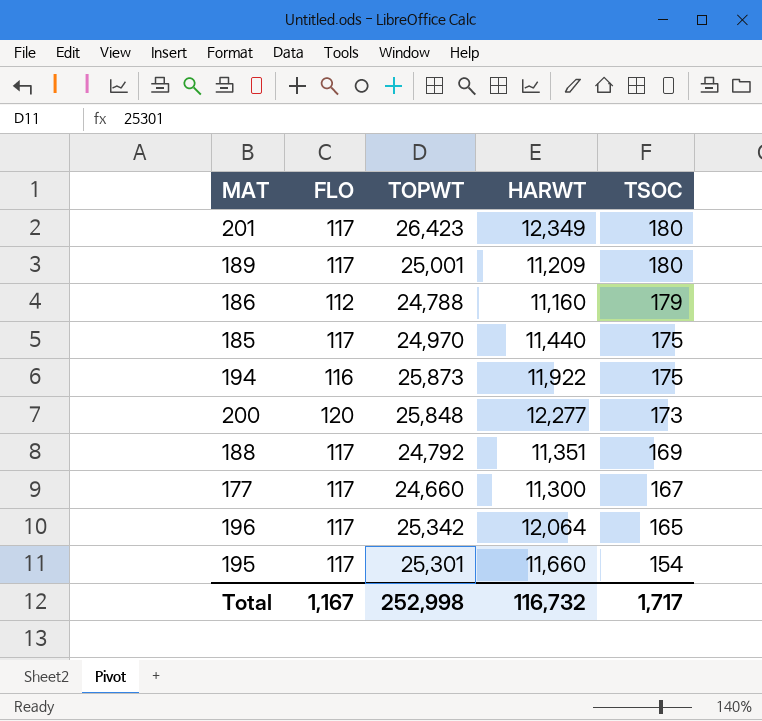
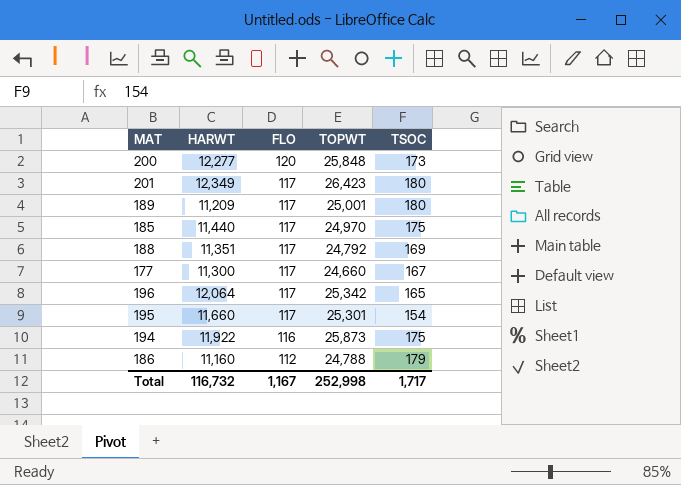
row order: TSOC descending -> FLO descending
column HARWT | position: 4 -> 2

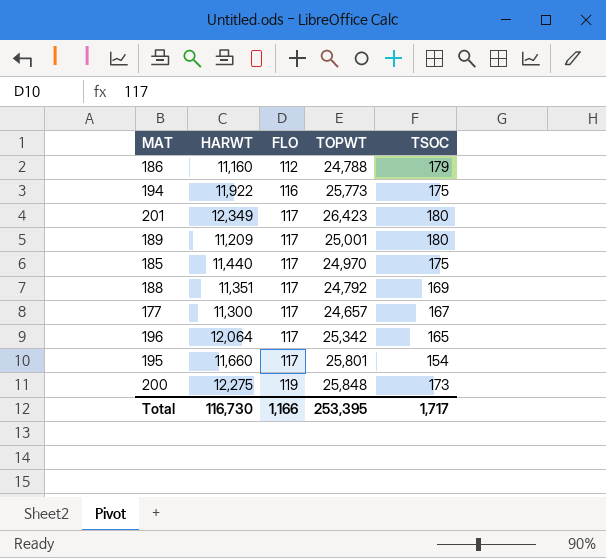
row order: FLO descending -> FLO ascending
194 | TOPWT: 25,873 -> 25,773
177 | TOPWT: 24,660 -> 24,657
195 | TOPWT: 25,301 -> 25,801
200 | HARWT: 12,277 -> 12,275
200 | FLO: 120 -> 119
Total | HARWT: 116,732 -> 116,730
Total | FLO: 1,167 -> 1,166
Total | TOPWT: 252,998 -> 253,395

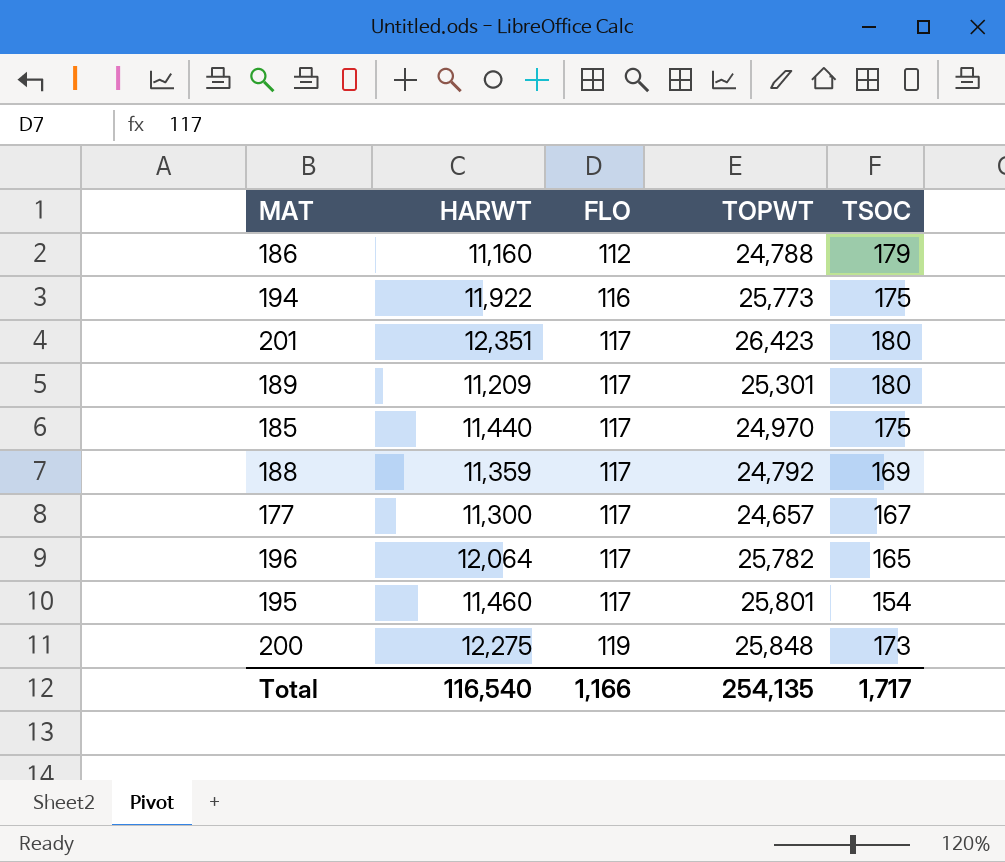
201 | HARWT: 12,349 -> 12,351
189 | TOPWT: 25,001 -> 25,301
188 | HARWT: 11,351 -> 11,359
196 | TOPWT: 25,342 -> 25,782
195 | HARWT: 11,660 -> 11,460
Total | HARWT: 116,730 -> 116,540
Total | TOPWT: 253,395 -> 254,135

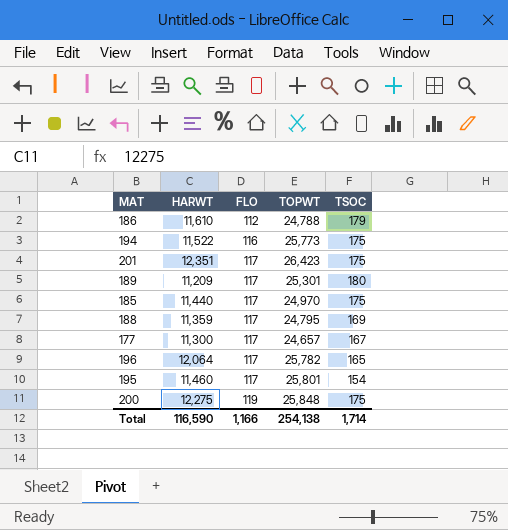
186 | HARWT: 11,160 -> 11,610
194 | HARWT: 11,922 -> 11,522
201 | TSOC: 180 -> 175
188 | TOPWT: 24,792 -> 24,795
200 | TSOC: 173 -> 175
Total | HARWT: 116,540 -> 116,590
Total | TOPWT: 254,135 -> 254,138
Total | TSOC: 1,717 -> 1,714

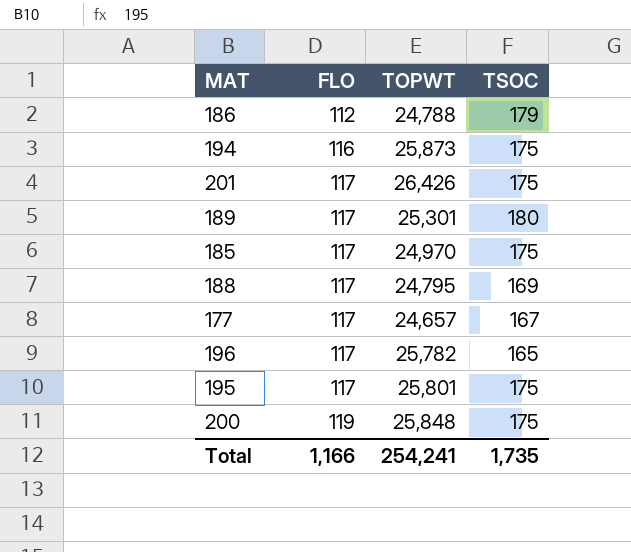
column HARWT | position: 2 -> none
194 | TOPWT: 25,773 -> 25,873
201 | TOPWT: 26,423 -> 26,426
195 | TSOC: 154 -> 175
Total | TOPWT: 254,138 -> 254,241
Total | TSOC: 1,714 -> 1,735

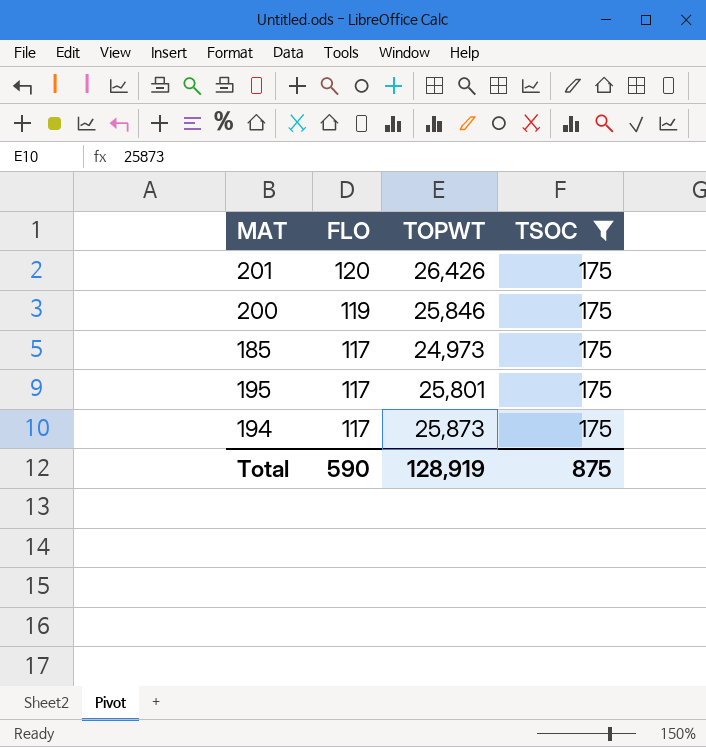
filter: none -> TSOC = 175
row order: FLO ascending -> FLO descending
201 | FLO: 117 -> 120
200 | TOPWT: 25,848 -> 25,846
185 | TOPWT: 24,970 -> 24,973
194 | FLO: 116 -> 117
Total | FLO: 1,166 -> 590
Total | TOPWT: 254,241 -> 128,919
Total | TSOC: 1,735 -> 875

